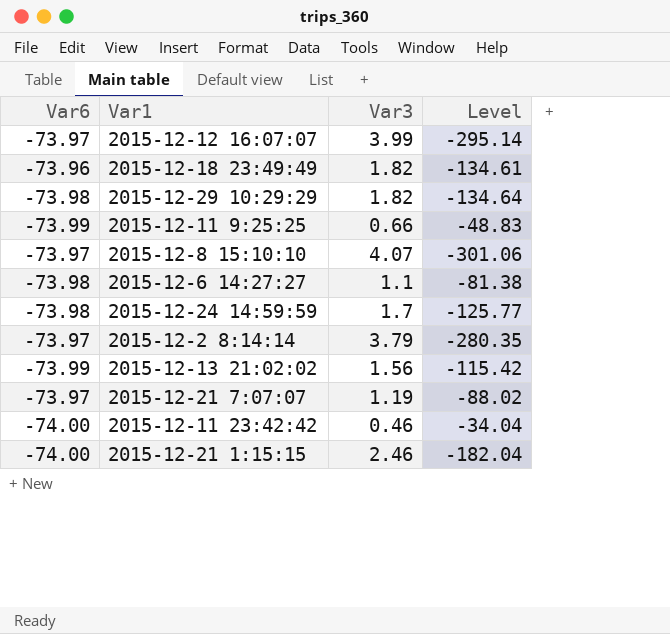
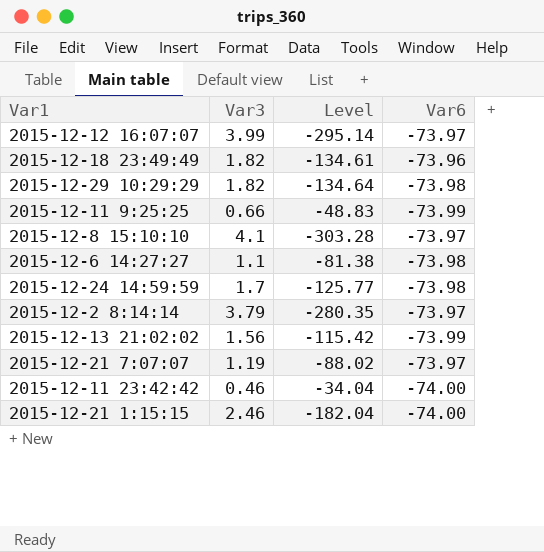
column Var6 | position: 1 -> 4
2015-12-8 15:10:10 | Var3: 4.07 -> 4.1
2015-12-8 15:10:10 | Level: -301.06 -> -303.28

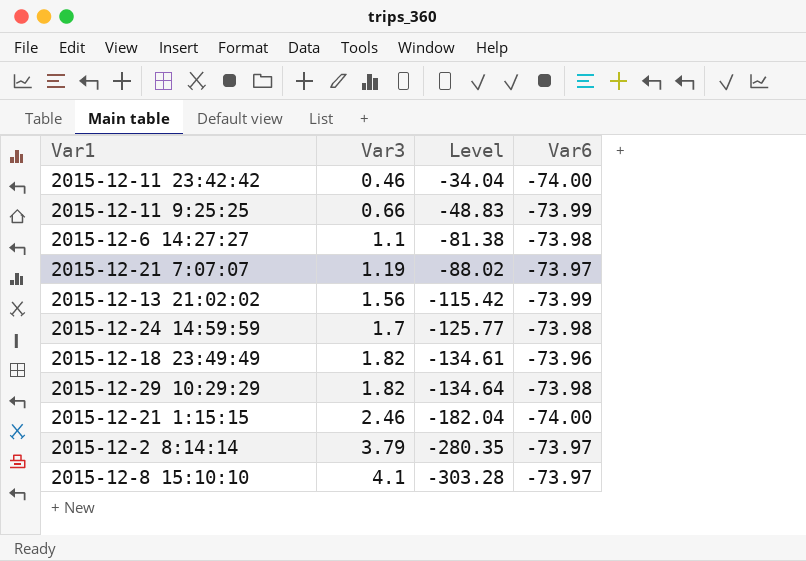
row order: none -> Var3 ascending
row 2015-12-12 16:07:07: 3.99 | -295.14 | -73.97 -> none

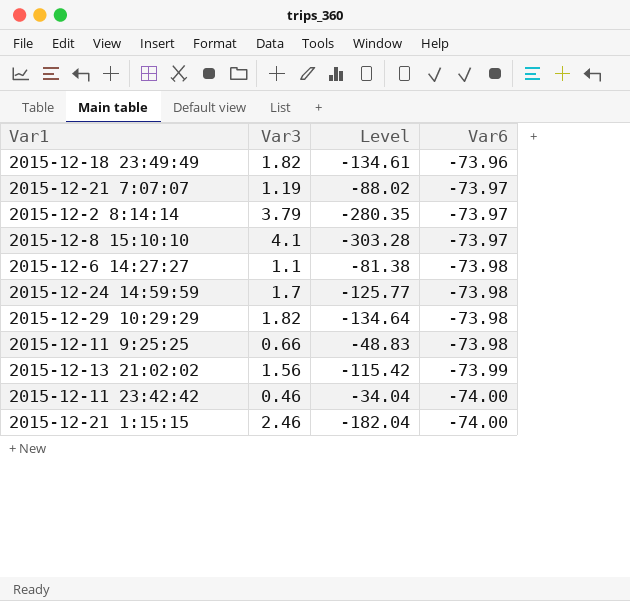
row order: Var3 ascending -> Var6 descending
2015-12-11 9:25:25 | Var6: -73.99 -> -73.98

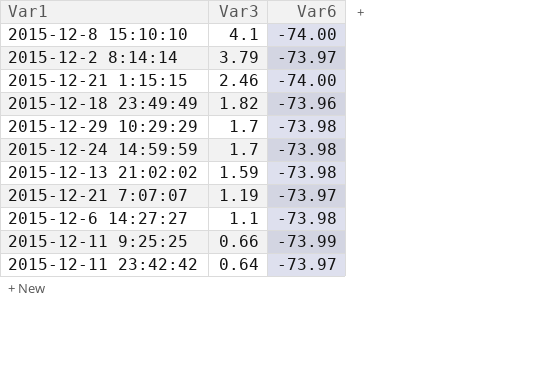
row order: Var6 descending -> Var3 descending
column Level | formula: [Var3] * [Var6] -> none
2015-12-8 15:10:10 | Var6: -73.97 -> -74.00
2015-12-29 10:29:29 | Var3: 1.82 -> 1.7
2015-12-13 21:02:02 | Var3: 1.56 -> 1.59
2015-12-13 21:02:02 | Var6: -73.99 -> -73.98
2015-12-11 9:25:25 | Var6: -73.98 -> -73.99
2015-12-11 23:42:42 | Var3: 0.46 -> 0.64
2015-12-11 23:42:42 | Var6: -74.00 -> -73.97

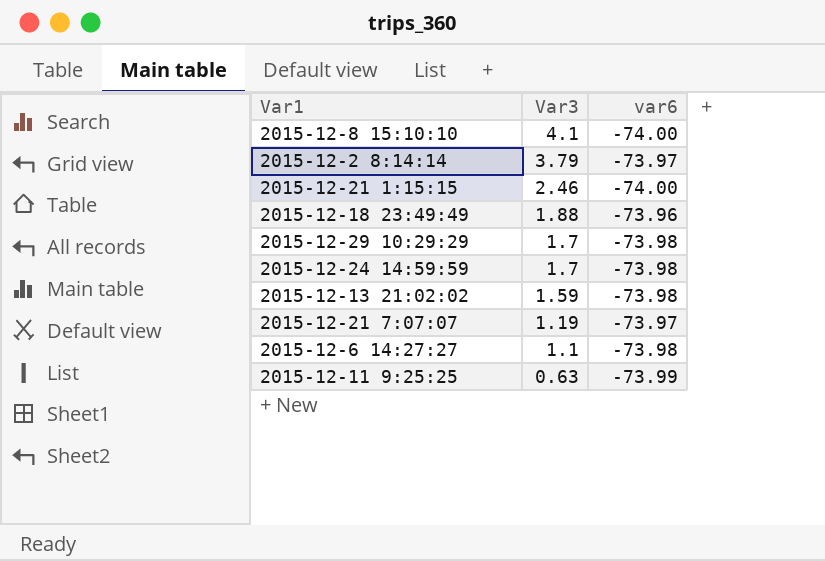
column name: Var6 -> var6
row 2015-12-11 23:42:42: 0.64 | -73.97 -> none
2015-12-18 23:49:49 | Var3: 1.82 -> 1.88
2015-12-11 9:25:25 | Var3: 0.66 -> 0.63

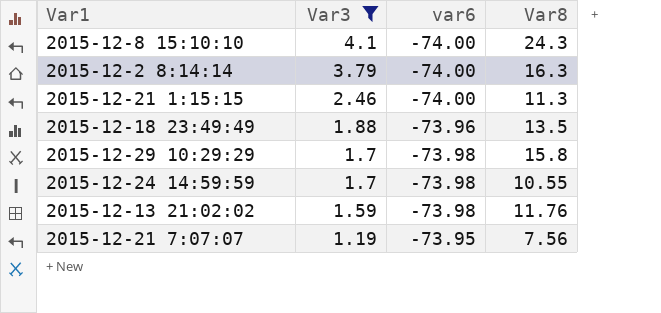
filter: none -> Var3 >= 1.19
column Var8 | position: none -> 4
2015-12-2 8:14:14 | var6: -73.97 -> -74.00
2015-12-21 7:07:07 | var6: -73.97 -> -73.95

